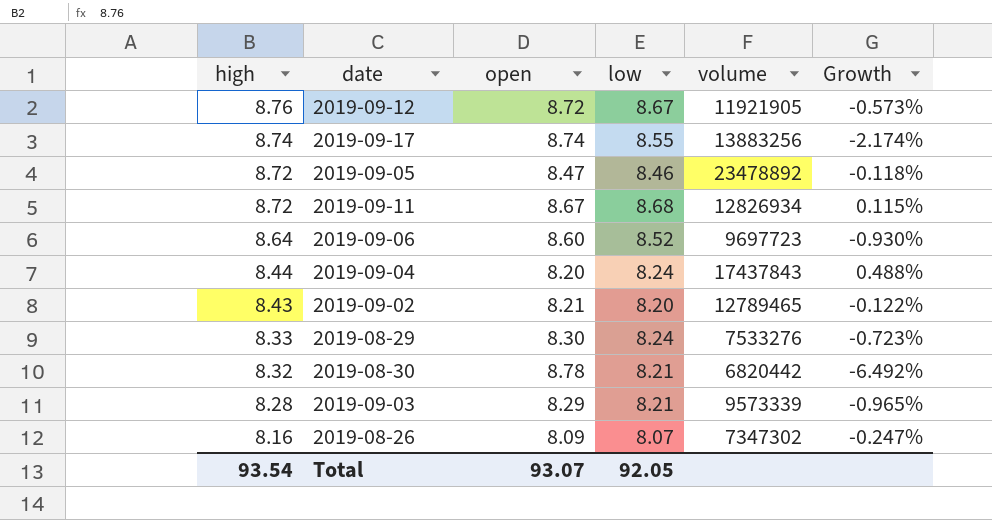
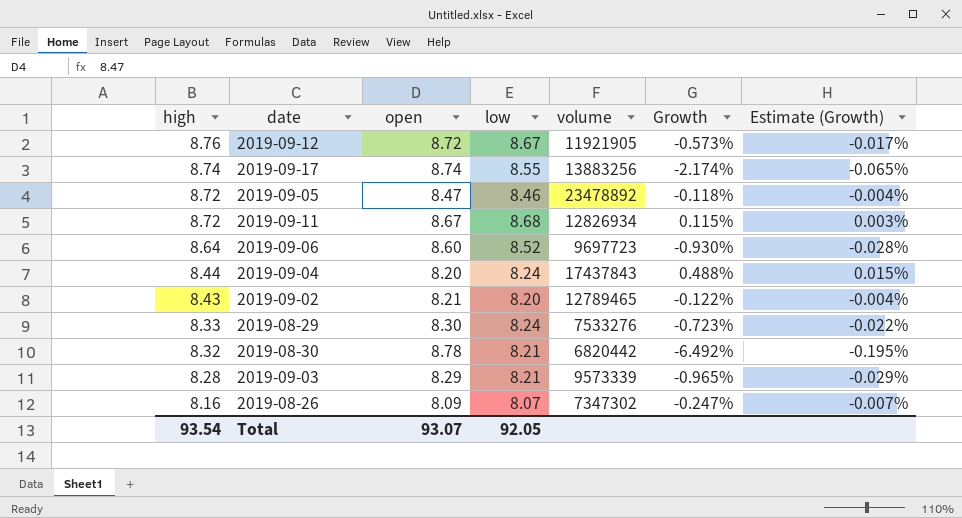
column Estimate (Growth) | formula: none -> [Growth] * 0.03

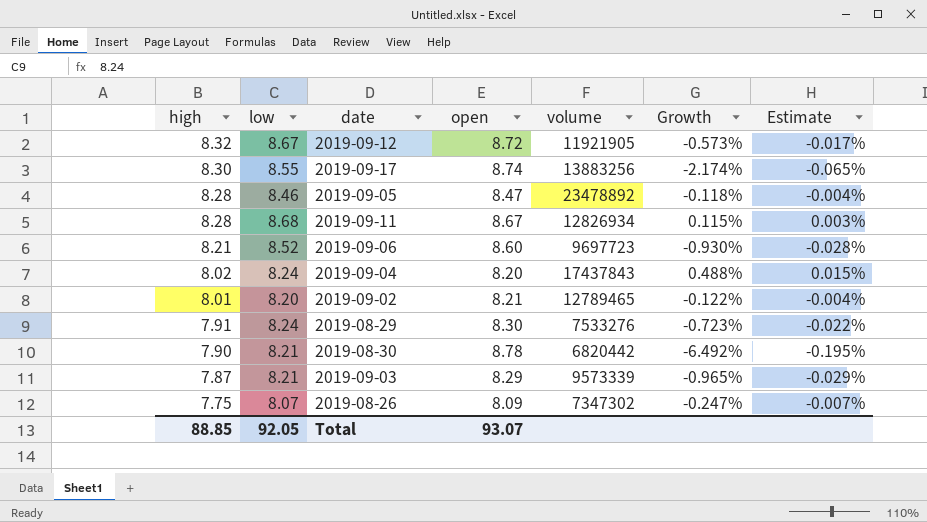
column low | position: 4 -> 2
column name: Estimate (Growth) -> Estimate
2019-09-12 | high: 8.76 -> 8.32
2019-09-17 | high: 8.74 -> 8.30
2019-09-05 | high: 8.72 -> 8.28
2019-09-11 | high: 8.72 -> 8.28
2019-09-06 | high: 8.64 -> 8.21
2019-09-04 | high: 8.44 -> 8.02
2019-09-02 | high: 8.43 -> 8.01
2019-08-29 | high: 8.33 -> 7.91
2019-08-30 | high: 8.32 -> 7.90
2019-09-03 | high: 8.28 -> 7.87
2019-08-26 | high: 8.16 -> 7.75
Total | high: 93.54 -> 88.85

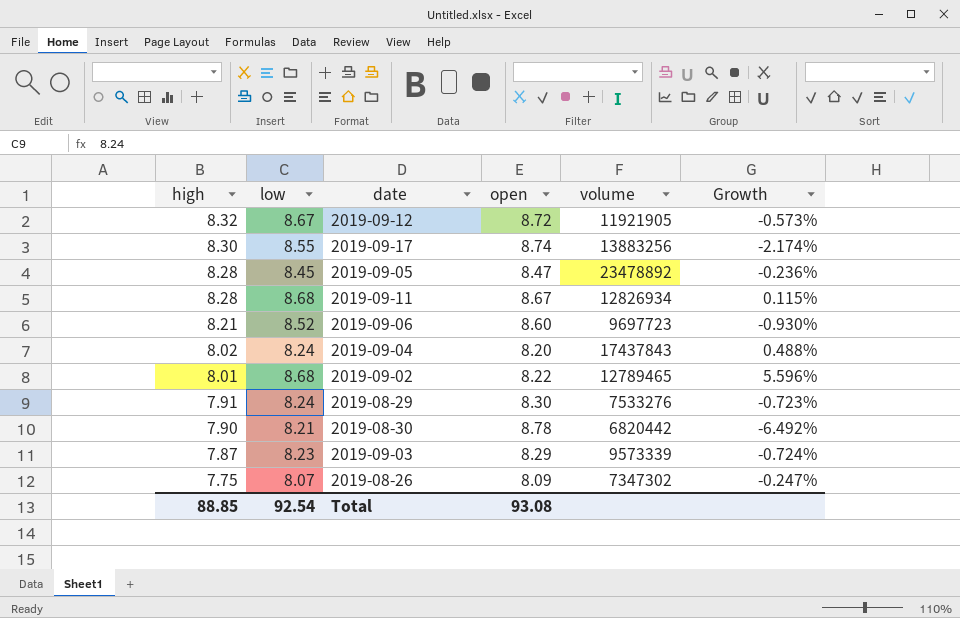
column Estimate | formula: [Growth] * 0.03 -> none
2019-09-05 | low: 8.46 -> 8.45
2019-09-05 | Growth: -0.118% -> -0.236%
2019-09-02 | low: 8.20 -> 8.68
2019-09-02 | open: 8.21 -> 8.22
2019-09-02 | Growth: -0.122% -> 5.596%
2019-09-03 | low: 8.21 -> 8.23
2019-09-03 | Growth: -0.965% -> -0.724%
Total | low: 92.05 -> 92.54
Total | open: 93.07 -> 93.08

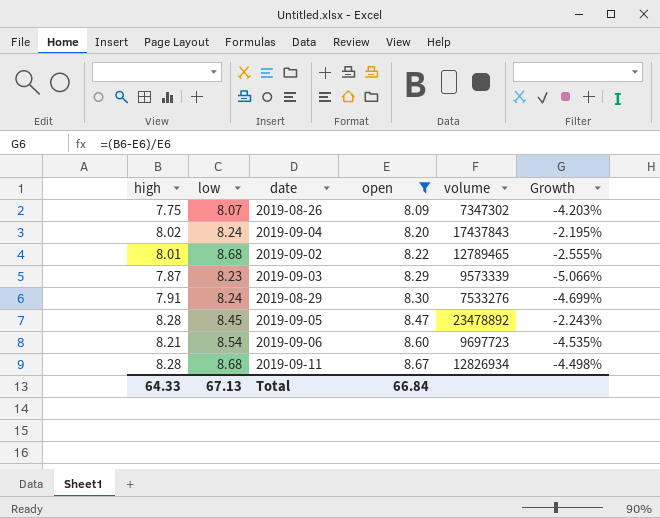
filter: none -> open <= 8.67
row order: high descending -> open ascending
column Growth | formula: ([low] - [open]) / [open] -> ([high] - [open]) / [open]
2019-09-06 | low: 8.52 -> 8.54
Total | high: 88.85 -> 64.33
Total | low: 92.54 -> 67.13
Total | open: 93.08 -> 66.84

